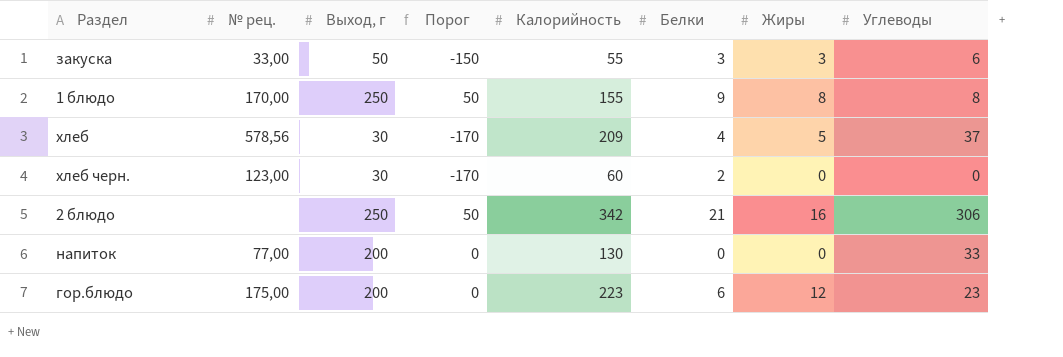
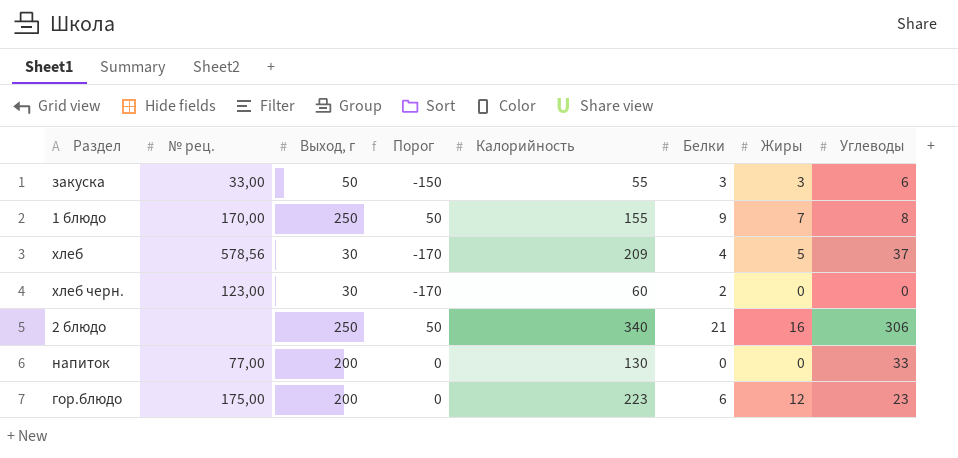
1 блюдо | Жиры: 8 -> 7
2 блюдо | Калорийность: 342 -> 340

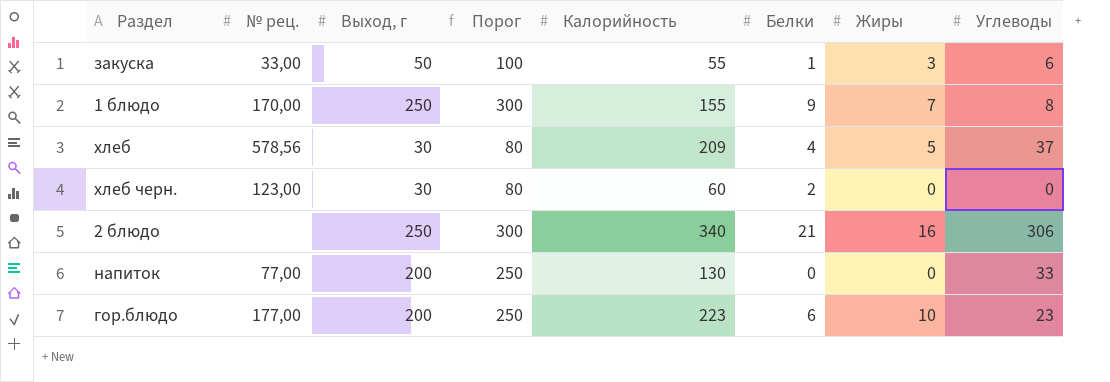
column Порог | formula: [Выход, г] - 200 -> [Выход, г] + 50
закуска | Белки: 3 -> 1
гор.блюдо | № рец.: 175,00 -> 177,00
гор.блюдо | Жиры: 12 -> 10

